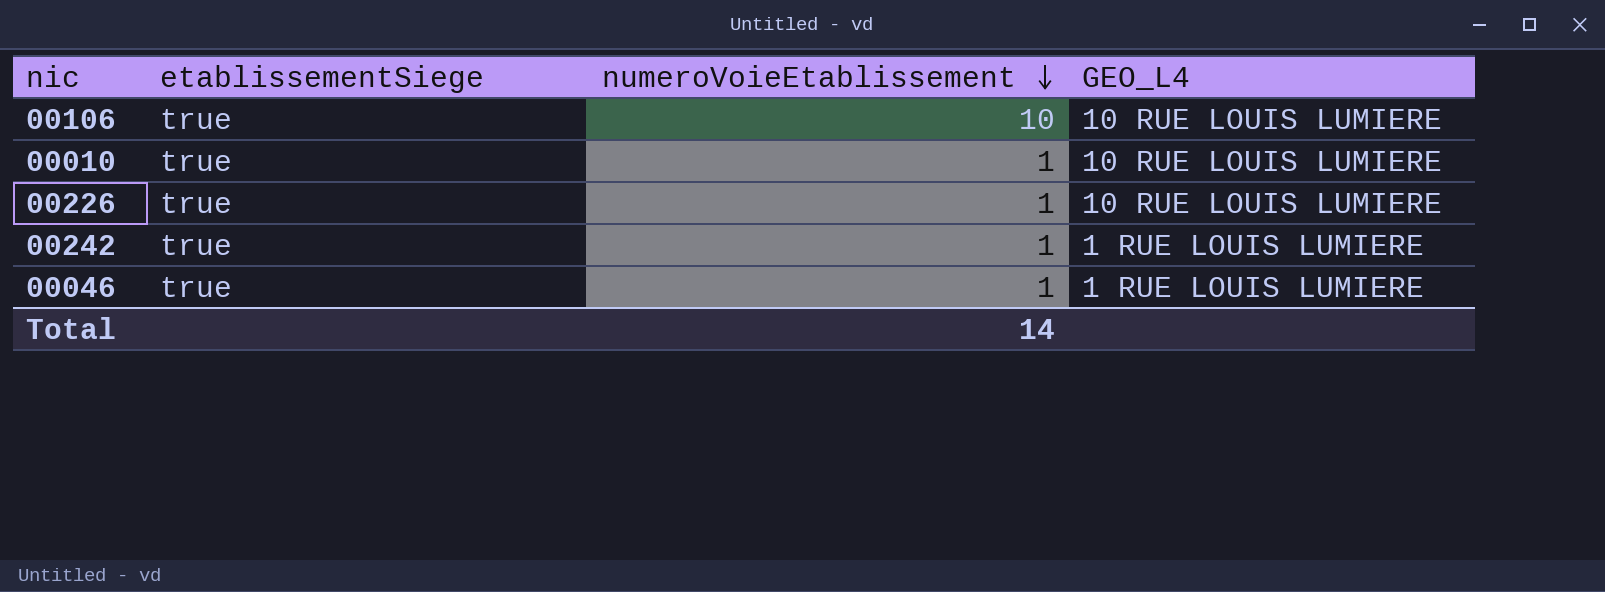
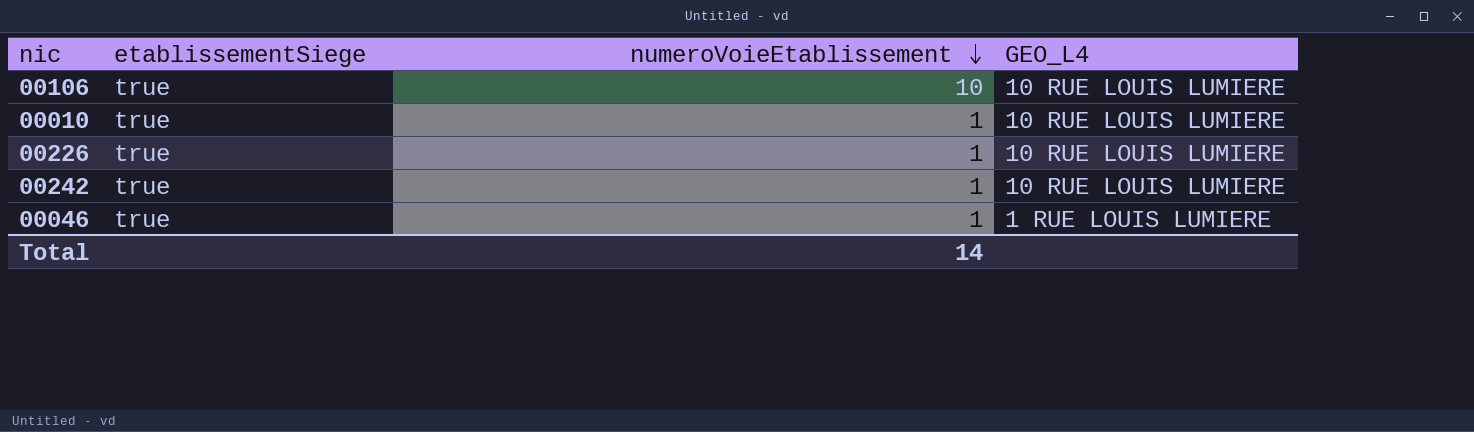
00242 | GEO_L4: 1 RUE LOUIS LUMIERE -> 10 RUE LOUIS LUMIERE

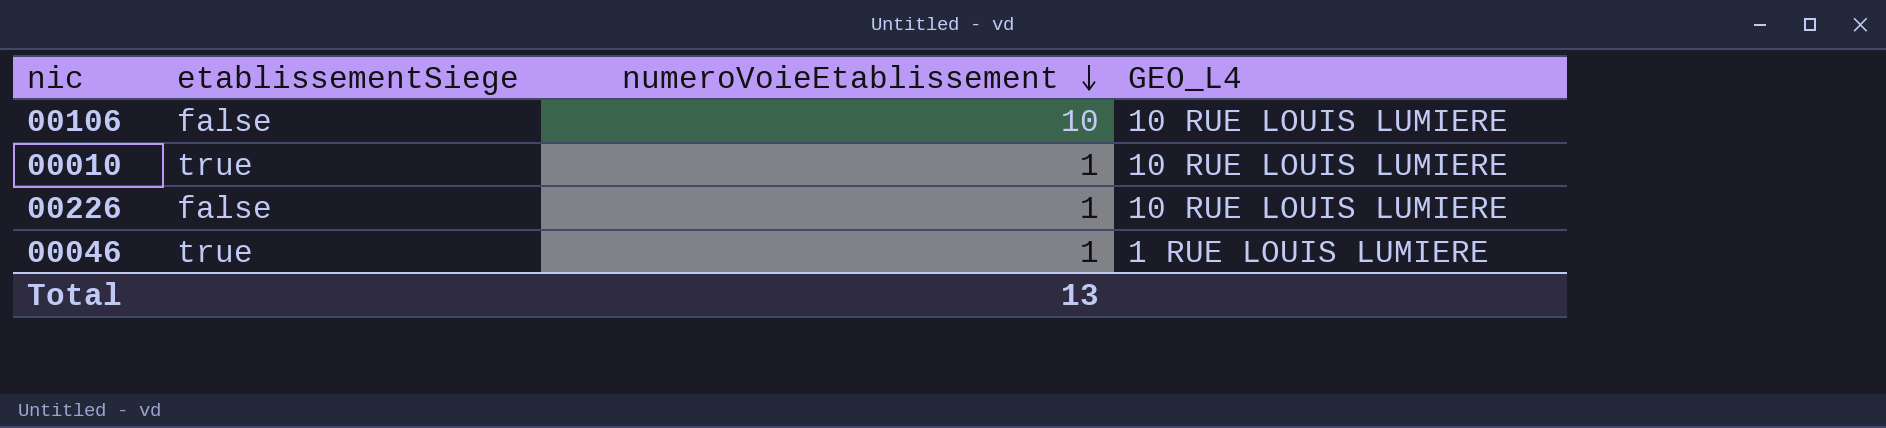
row 00242: true | 1 | 10 RUE LOUIS LUMIERE -> none
00106 | etablissementSiege: true -> false
00226 | etablissementSiege: true -> false
Total | numeroVoieEtablissement: 14 -> 13

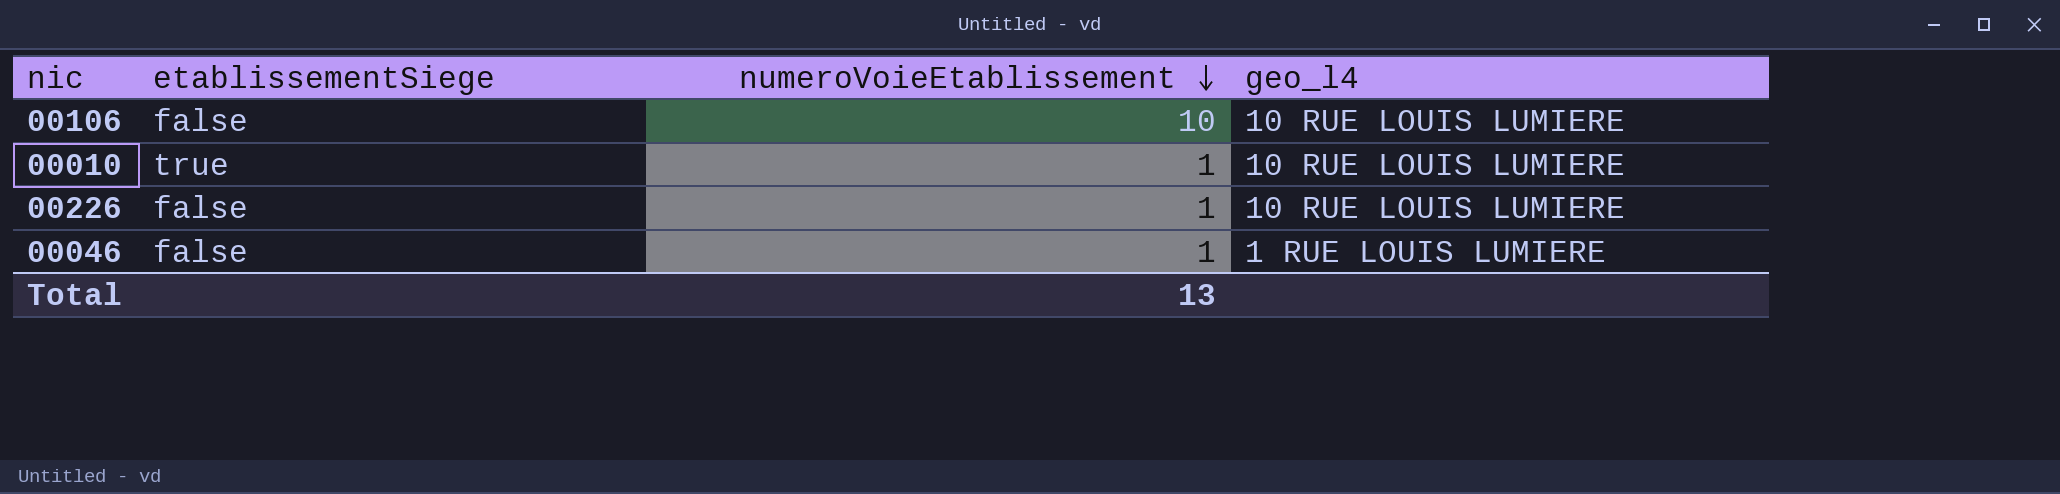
column name: GEO_L4 -> geo_l4
00046 | etablissementSiege: true -> false

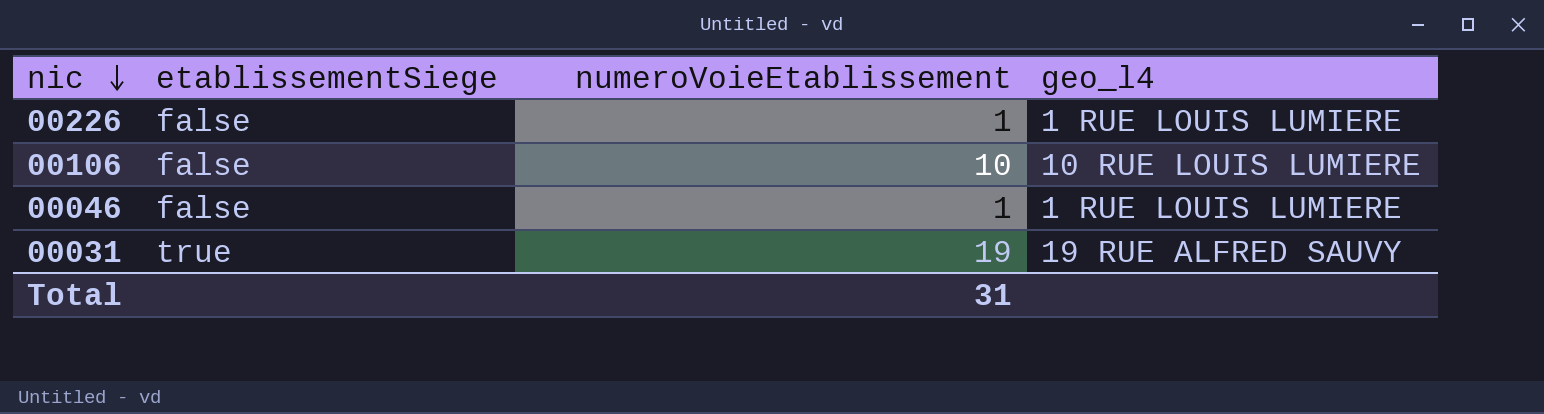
row order: numeroVoieEtablissement descending -> nic descending
row 00010: true | 1 | 10 RUE LOUIS LUMIERE -> none
00226 | geo_l4: 10 RUE LOUIS LUMIERE -> 1 RUE LOUIS LUMIERE
row 00031: none -> true | 19 | 19 RUE ALFRED SAUVY
Total | numeroVoieEtablissement: 13 -> 31

